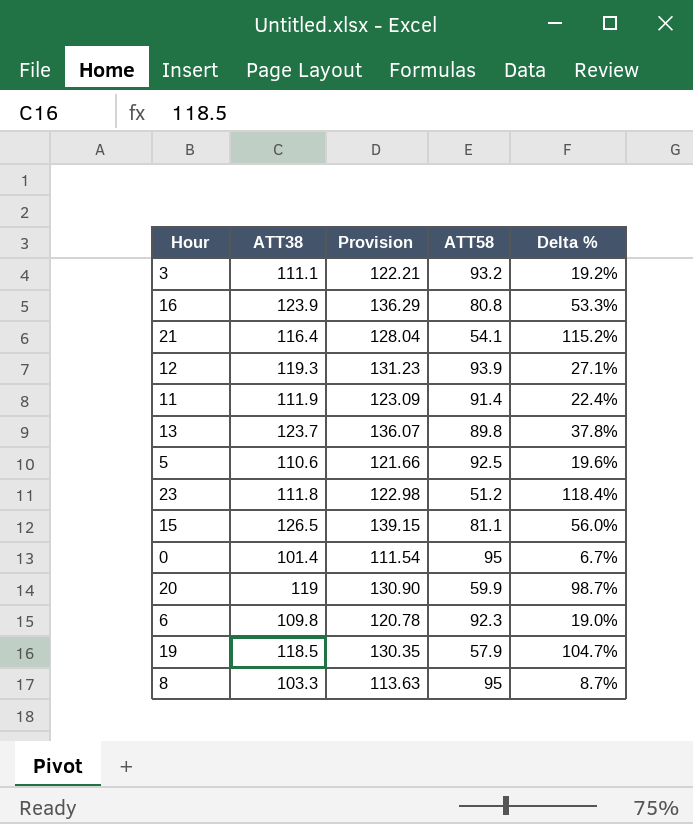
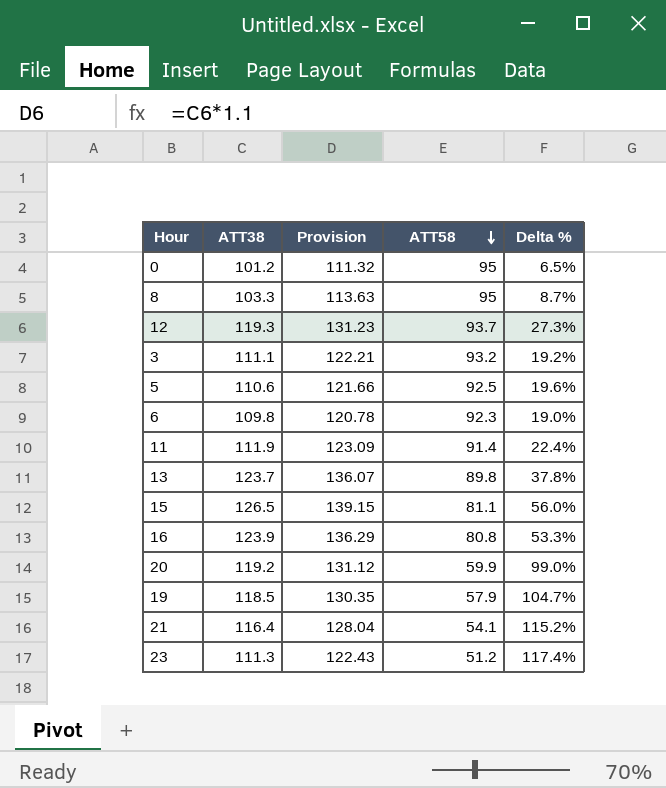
row order: none -> ATT58 descending
0 | ATT38: 101.4 -> 101.2
0 | Provision: 111.54 -> 111.32
0 | Delta %: 6.7% -> 6.5%
12 | ATT58: 93.9 -> 93.7
12 | Delta %: 27.1% -> 27.3%
20 | ATT38: 119 -> 119.2
20 | Provision: 130.90 -> 131.12
20 | Delta %: 98.7% -> 99.0%
23 | ATT38: 111.8 -> 111.3
23 | Provision: 122.98 -> 122.43
23 | Delta %: 118.4% -> 117.4%

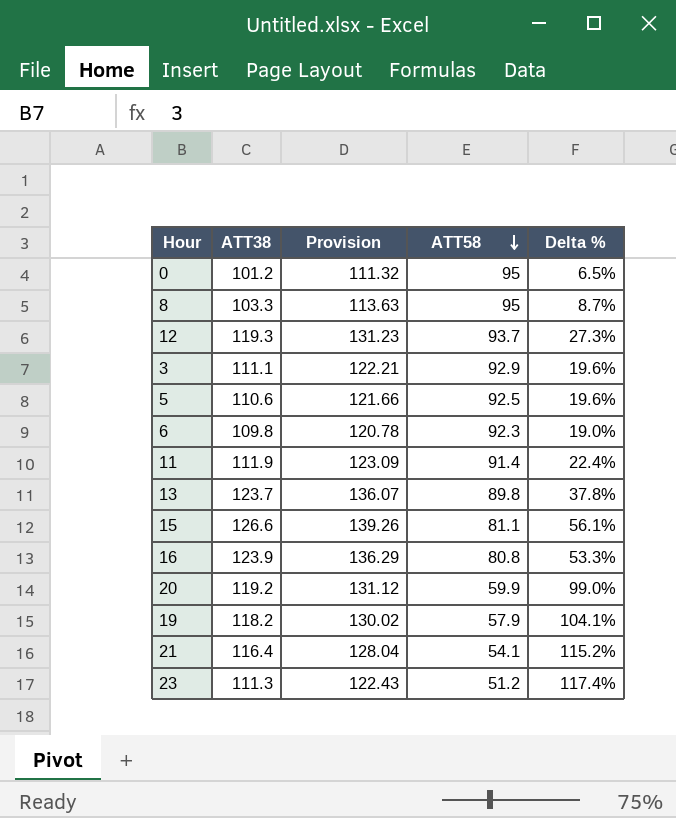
3 | ATT58: 93.2 -> 92.9
3 | Delta %: 19.2% -> 19.6%
15 | ATT38: 126.5 -> 126.6
15 | Provision: 139.15 -> 139.26
15 | Delta %: 56.0% -> 56.1%
19 | ATT38: 118.5 -> 118.2
19 | Provision: 130.35 -> 130.02
19 | Delta %: 104.7% -> 104.1%

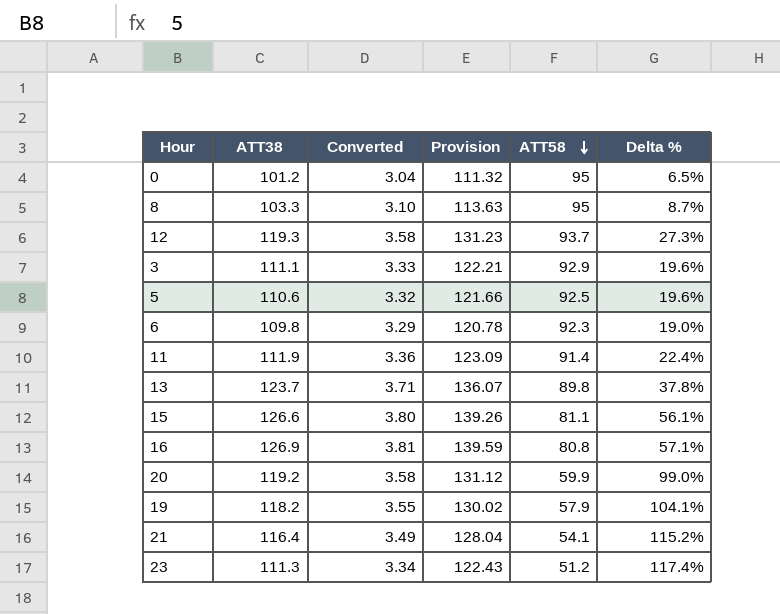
column Converted | formula: none -> [ATT38] * 0.03
16 | ATT38: 123.9 -> 126.9
16 | Provision: 136.29 -> 139.59
16 | Delta %: 53.3% -> 57.1%

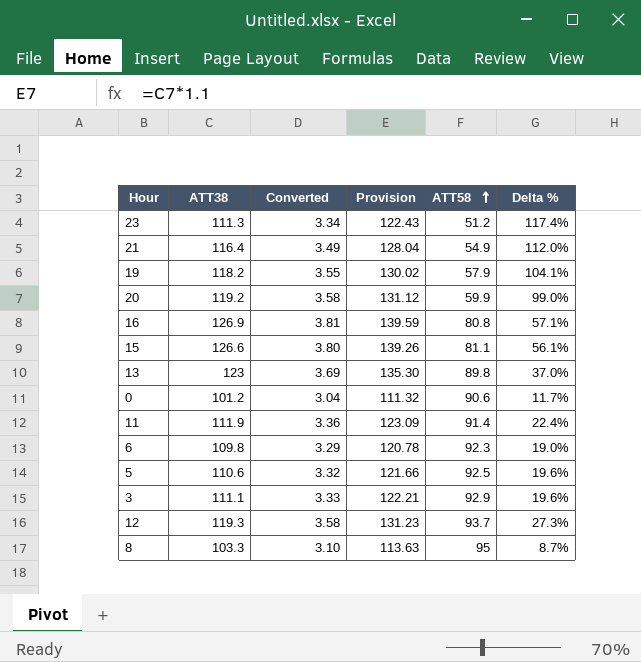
row order: ATT58 descending -> ATT58 ascending
21 | ATT58: 54.1 -> 54.9
21 | Delta %: 115.2% -> 112.0%
13 | ATT38: 123.7 -> 123
13 | Converted: 3.71 -> 3.69
13 | Provision: 136.07 -> 135.30
13 | Delta %: 37.8% -> 37.0%
0 | ATT58: 95 -> 90.6
0 | Delta %: 6.5% -> 11.7%

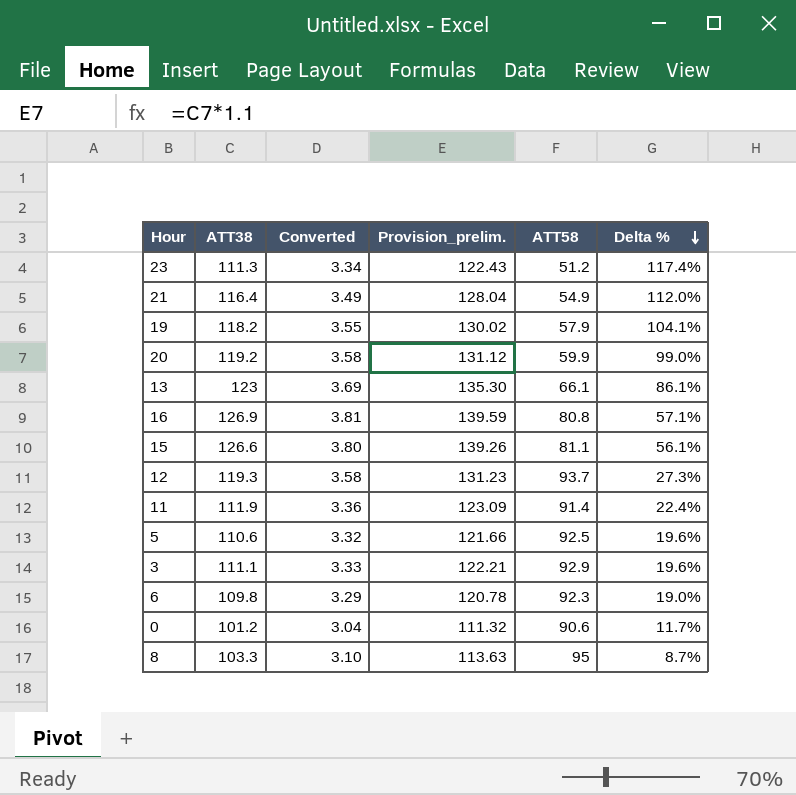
row order: ATT58 ascending -> Delta % descending
column name: Provision -> Provision_prelim.
13 | ATT58: 89.8 -> 66.1
13 | Delta %: 37.0% -> 86.1%

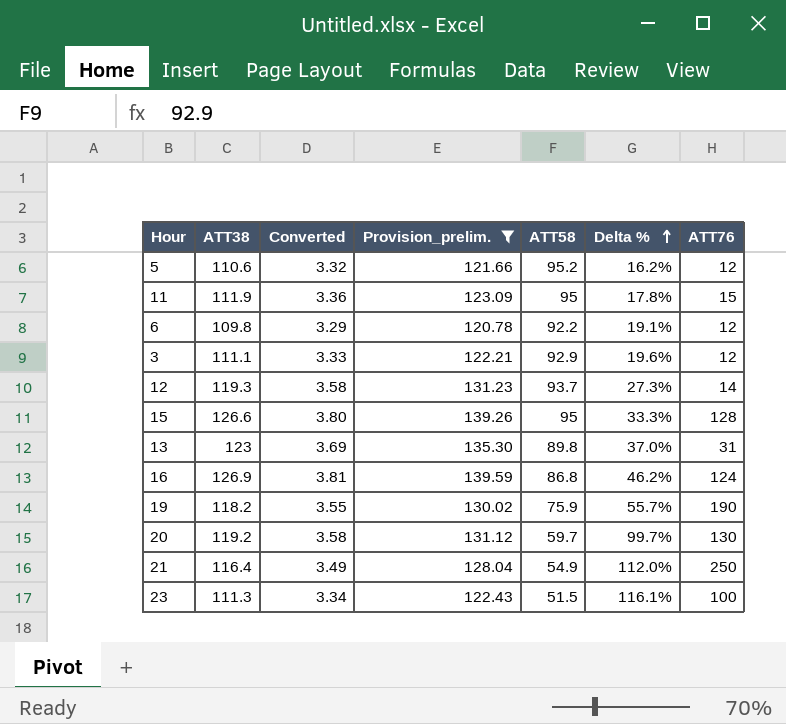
filter: none -> Provision_prelim. >= 120.78
row order: Delta % descending -> Delta % ascending
column ATT76 | position: none -> 7
5 | ATT58: 92.5 -> 95.2
5 | Delta %: 19.6% -> 16.2%
11 | ATT58: 91.4 -> 95
11 | Delta %: 22.4% -> 17.8%
6 | ATT58: 92.3 -> 92.2
6 | Delta %: 19.0% -> 19.1%
15 | ATT58: 81.1 -> 95
15 | Delta %: 56.1% -> 33.3%
13 | ATT58: 66.1 -> 89.8
13 | Delta %: 86.1% -> 37.0%
16 | ATT58: 80.8 -> 86.8
16 | Delta %: 57.1% -> 46.2%
19 | ATT58: 57.9 -> 75.9
19 | Delta %: 104.1% -> 55.7%
20 | ATT58: 59.9 -> 59.7
20 | Delta %: 99.0% -> 99.7%
23 | ATT58: 51.2 -> 51.5
23 | Delta %: 117.4% -> 116.1%

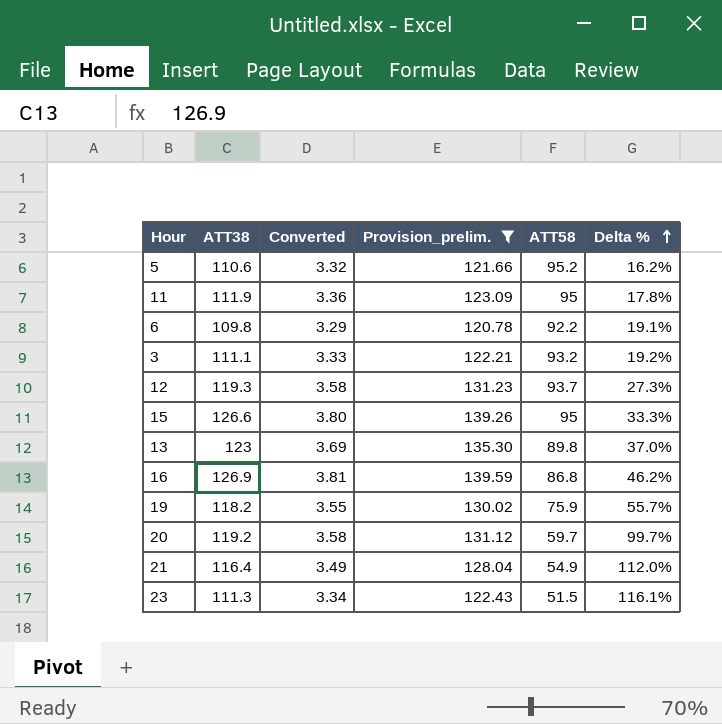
column ATT76 | position: 7 -> none
3 | ATT58: 92.9 -> 93.2
3 | Delta %: 19.6% -> 19.2%

